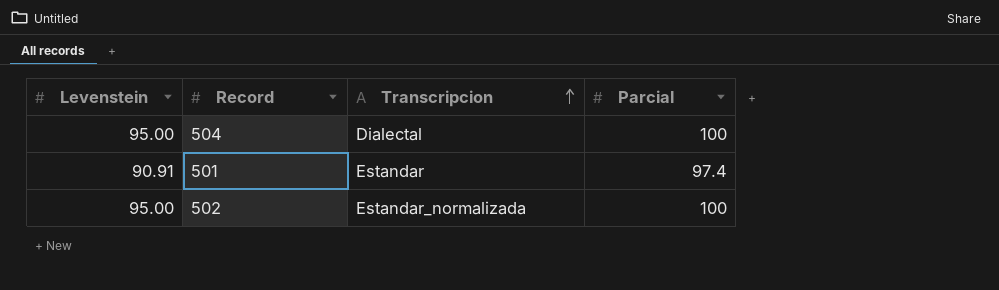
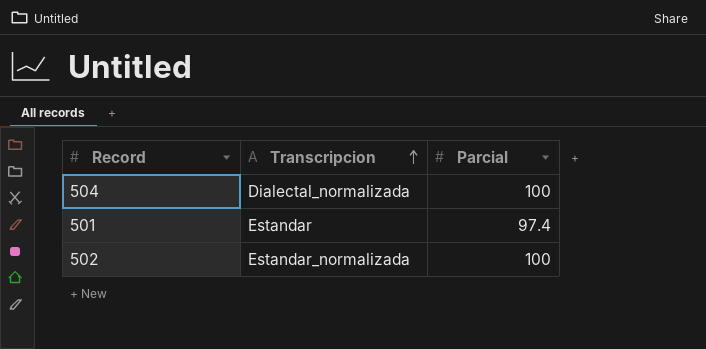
column Levenstein | position: 1 -> none
504 | Transcripcion: Dialectal -> Dialectal_normalizada

